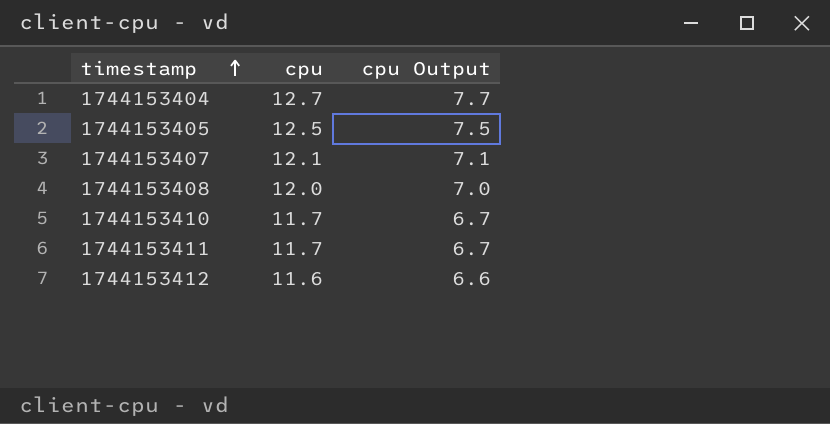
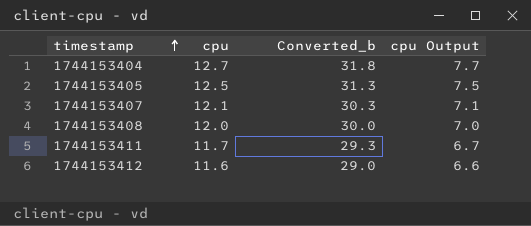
column Converted_b | formula: none -> [cpu] * 2.5
row 1744153410: 11.7 | 6.7 -> none

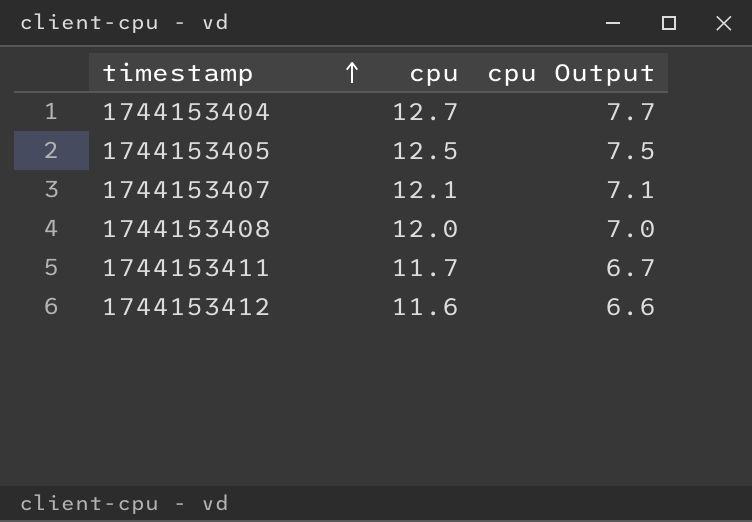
column Converted_b | formula: [cpu] * 2.5 -> none

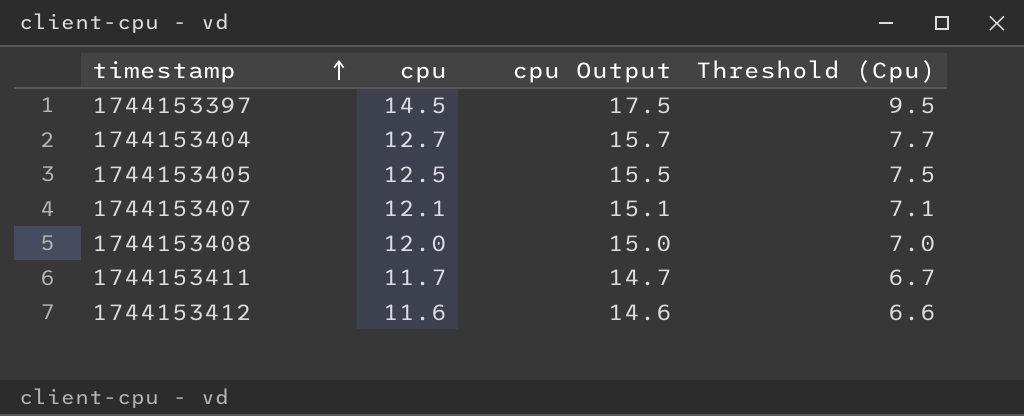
column cpu Output | formula: [cpu] - 5 -> [cpu] + 3
column Threshold (Cpu) | formula: none -> [cpu] - 5
row 1744153397: none -> 14.5 | 17.5 | 9.5

